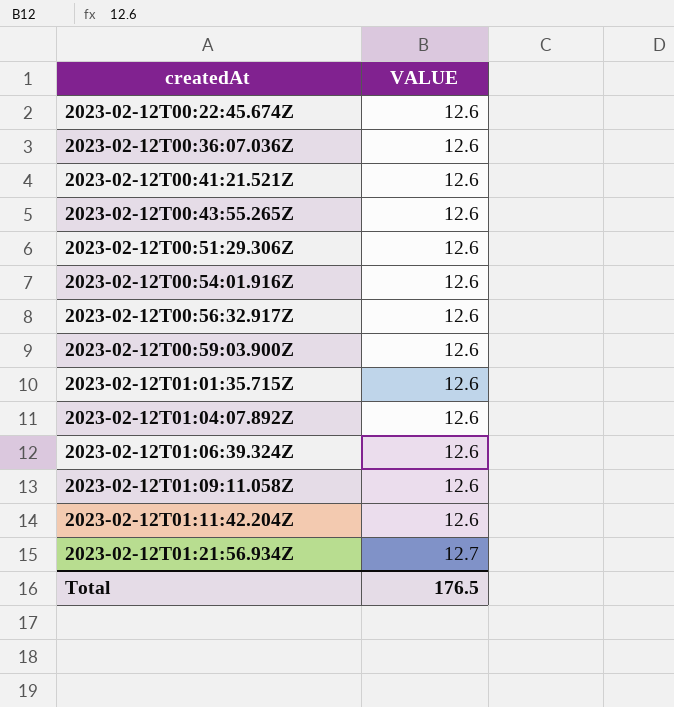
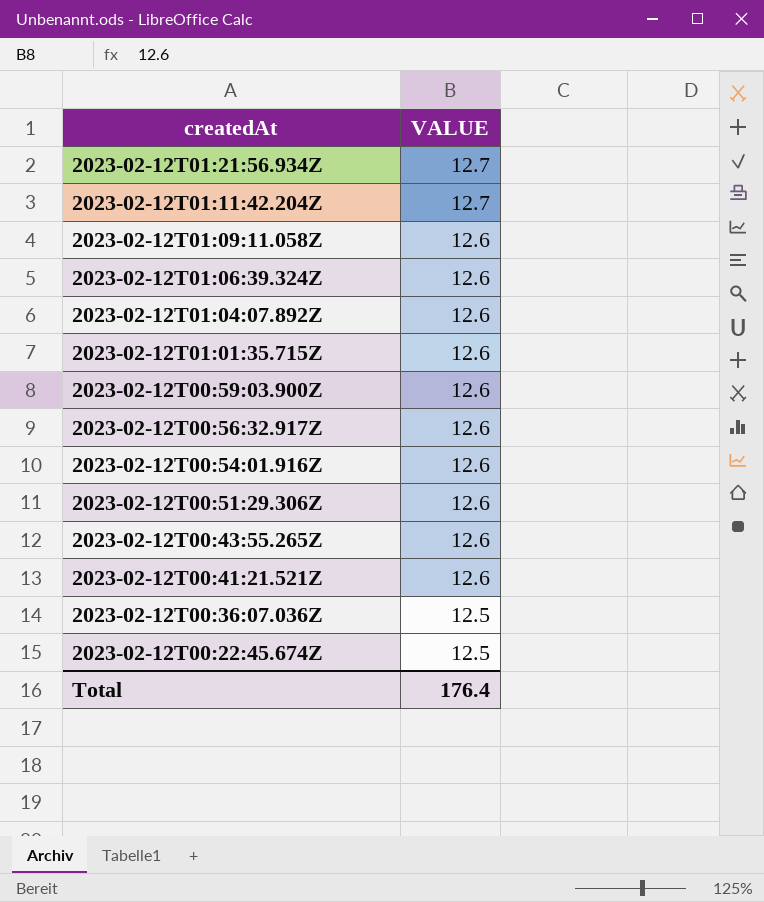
row order: createdAt ascending -> createdAt descending
2023-02-12T01:11:42.204Z | VALUE: 12.6 -> 12.7
2023-02-12T00:36:07.036Z | VALUE: 12.6 -> 12.5
2023-02-12T00:22:45.674Z | VALUE: 12.6 -> 12.5
Total | VALUE: 176.5 -> 176.4

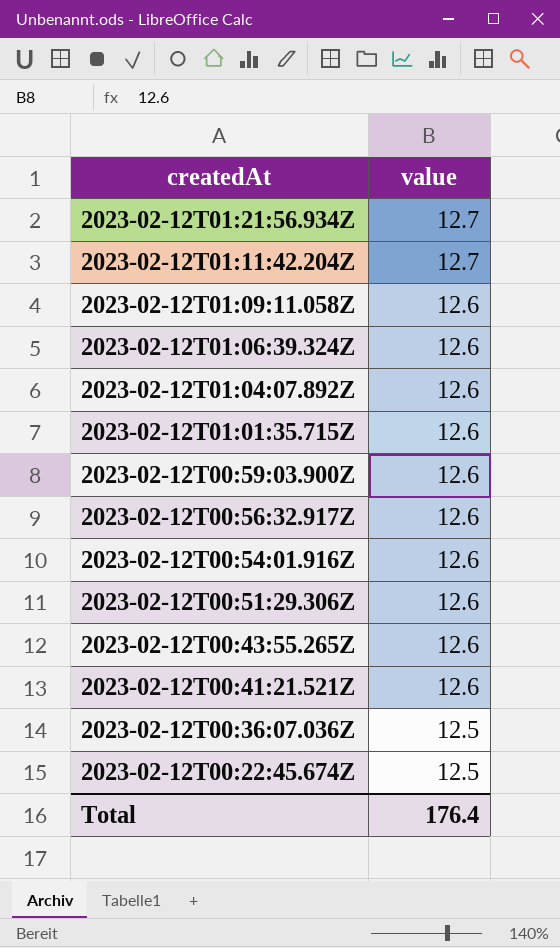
column name: VALUE -> value

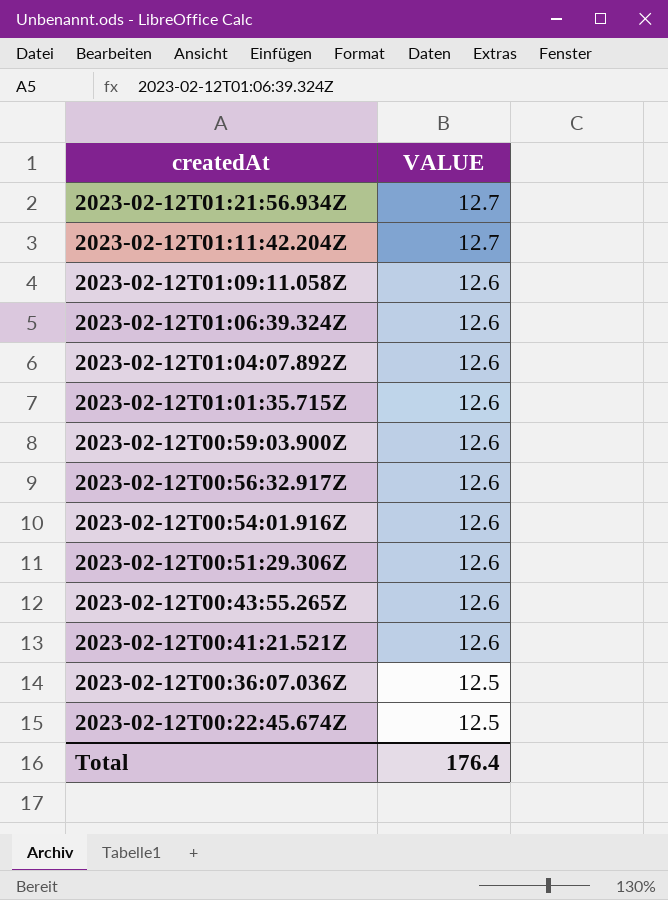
column name: value -> VALUE

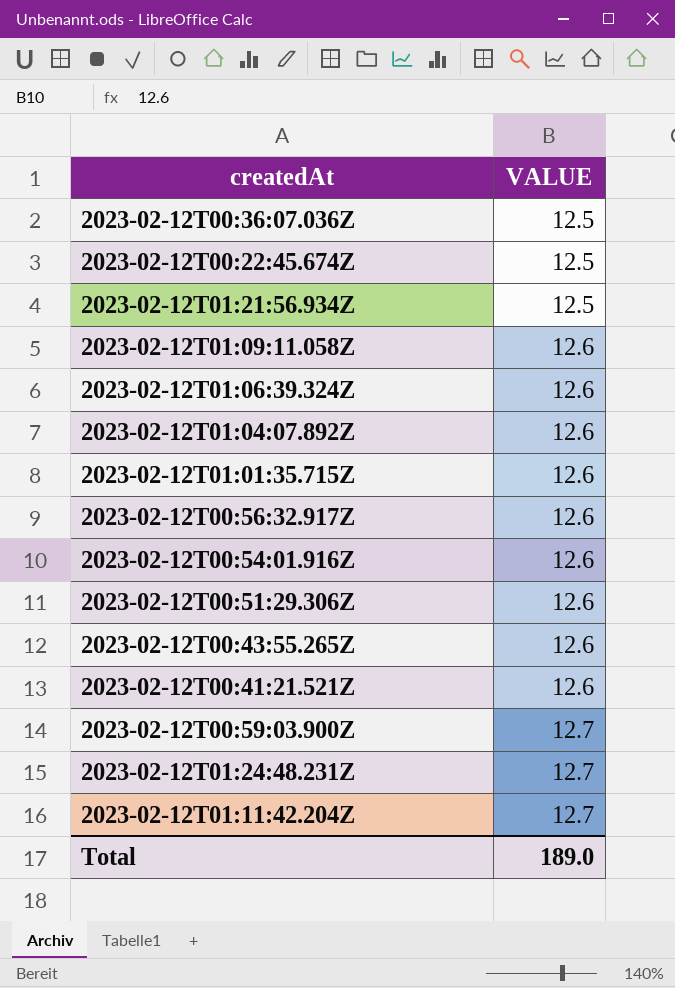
row order: createdAt descending -> VALUE ascending
2023-02-12T01:21:56.934Z | VALUE: 12.7 -> 12.5
2023-02-12T00:59:03.900Z | VALUE: 12.6 -> 12.7
row 2023-02-12T01:24:48.231Z: none -> 12.7
Total | VALUE: 176.4 -> 189.0

